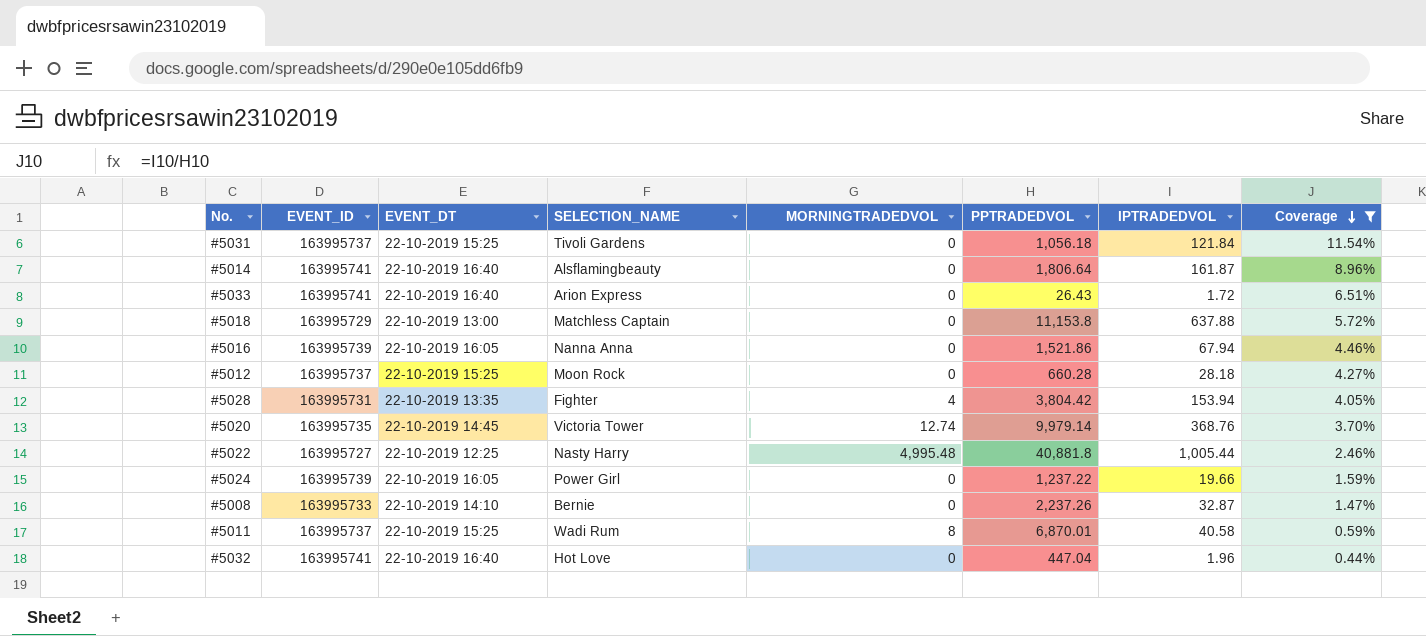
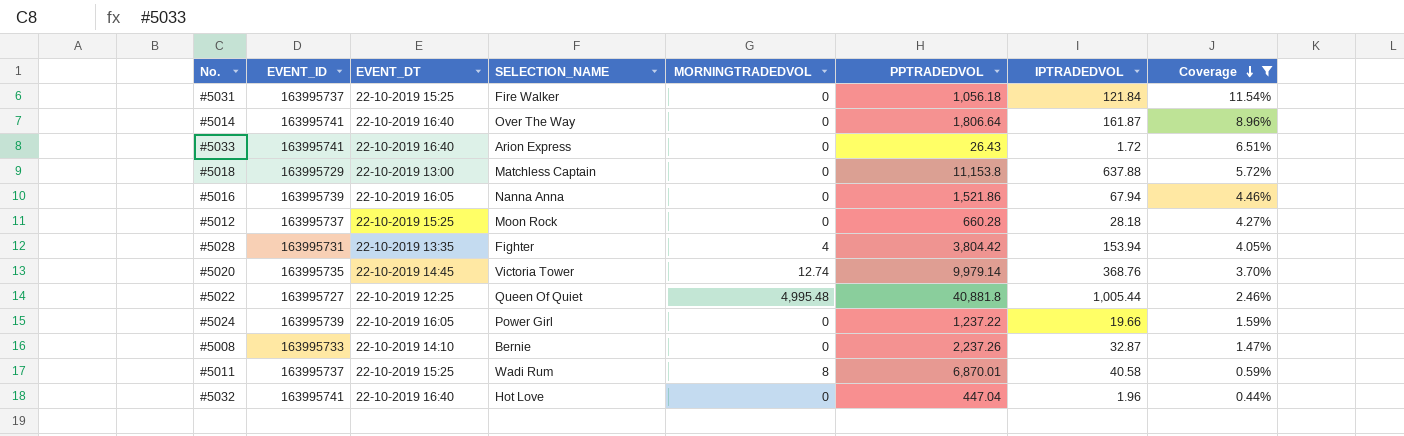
#5031 | SELECTION_NAME: Tivoli Gardens -> Fire Walker
#5014 | SELECTION_NAME: Alsflamingbeauty -> Over The Way
#5022 | SELECTION_NAME: Nasty Harry -> Queen Of Quiet

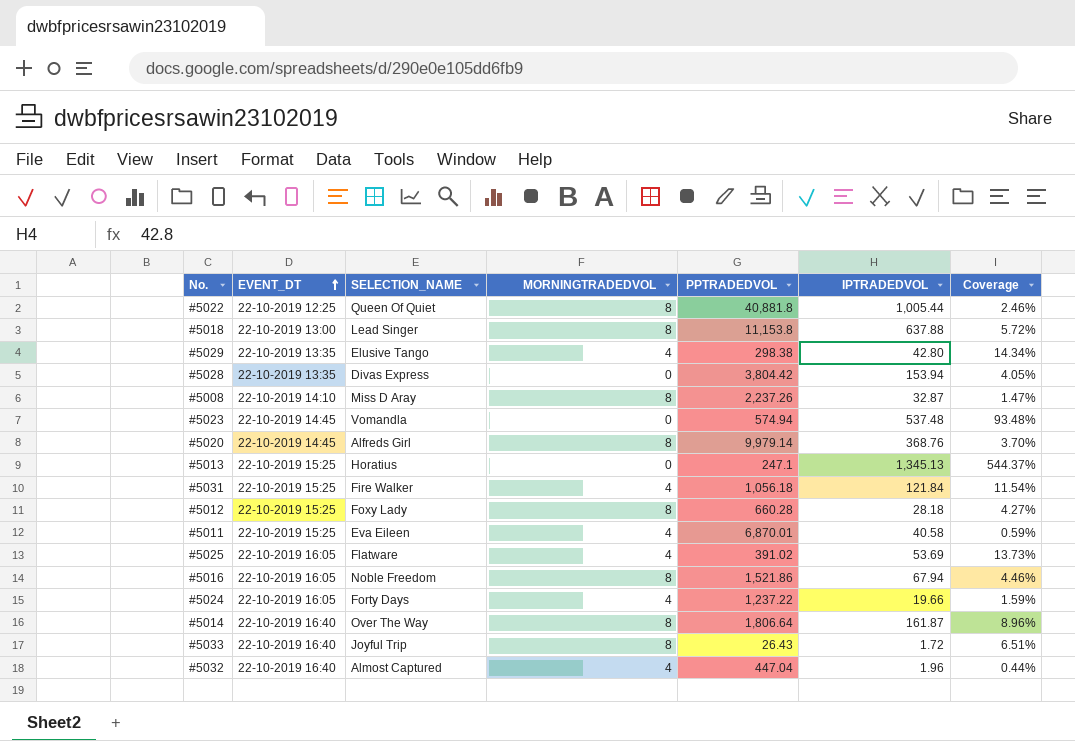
filter: Coverage <= 11.54% -> none
row order: Coverage descending -> EVENT_DT ascending
column EVENT_ID | position: 2 -> none
#5022 | MORNINGTRADEDVOL: 4,995.48 -> 8
#5018 | SELECTION_NAME: Matchless Captain -> Lead Singer
#5018 | MORNINGTRADEDVOL: 0 -> 8
#5028 | SELECTION_NAME: Fighter -> Divas Express
#5028 | MORNINGTRADEDVOL: 4 -> 0
#5008 | SELECTION_NAME: Bernie -> Miss D Aray
#5008 | MORNINGTRADEDVOL: 0 -> 8
#5020 | SELECTION_NAME: Victoria Tower -> Alfreds Girl
#5020 | MORNINGTRADEDVOL: 12.74 -> 8
#5031 | MORNINGTRADEDVOL: 0 -> 4
#5012 | SELECTION_NAME: Moon Rock -> Foxy Lady
#5012 | MORNINGTRADEDVOL: 0 -> 8
#5011 | SELECTION_NAME: Wadi Rum -> Eva Eileen
#5011 | MORNINGTRADEDVOL: 8 -> 4
#5016 | SELECTION_NAME: Nanna Anna -> Noble Freedom
#5016 | MORNINGTRADEDVOL: 0 -> 8
#5024 | SELECTION_NAME: Power Girl -> Forty Days
#5024 | MORNINGTRADEDVOL: 0 -> 4
#5014 | MORNINGTRADEDVOL: 0 -> 8
#5033 | SELECTION_NAME: Arion Express -> Joyful Trip
#5033 | MORNINGTRADEDVOL: 0 -> 8
#5032 | SELECTION_NAME: Hot Love -> Almost Captured
#5032 | MORNINGTRADEDVOL: 0 -> 4

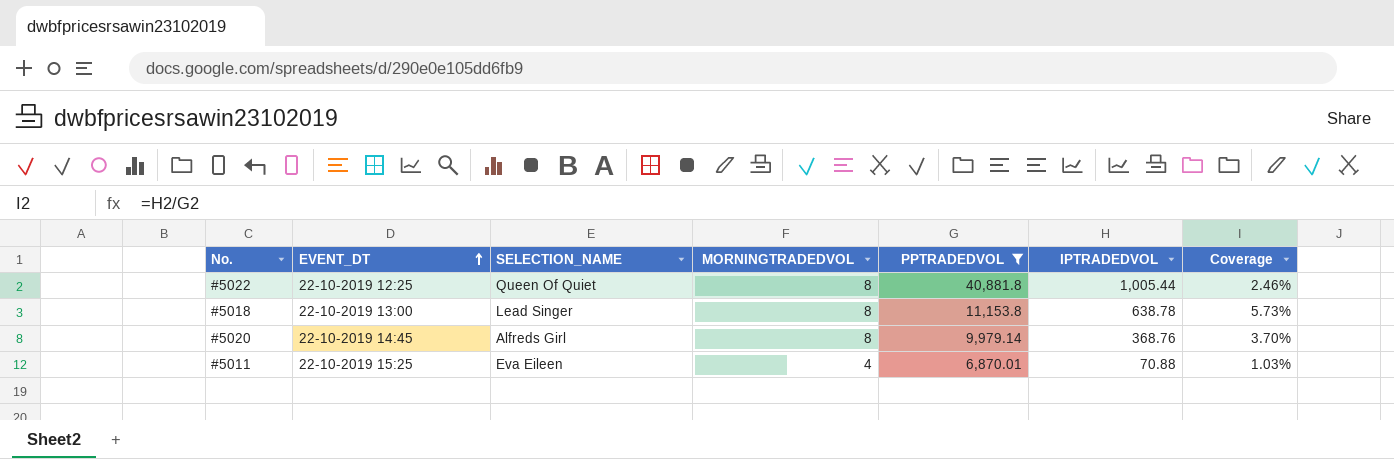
filter: none -> PPTRADEDVOL >= 6,870.01
#5018 | IPTRADEDVOL: 637.88 -> 638.78
#5018 | Coverage: 5.72% -> 5.73%
#5011 | IPTRADEDVOL: 40.58 -> 70.88
#5011 | Coverage: 0.59% -> 1.03%

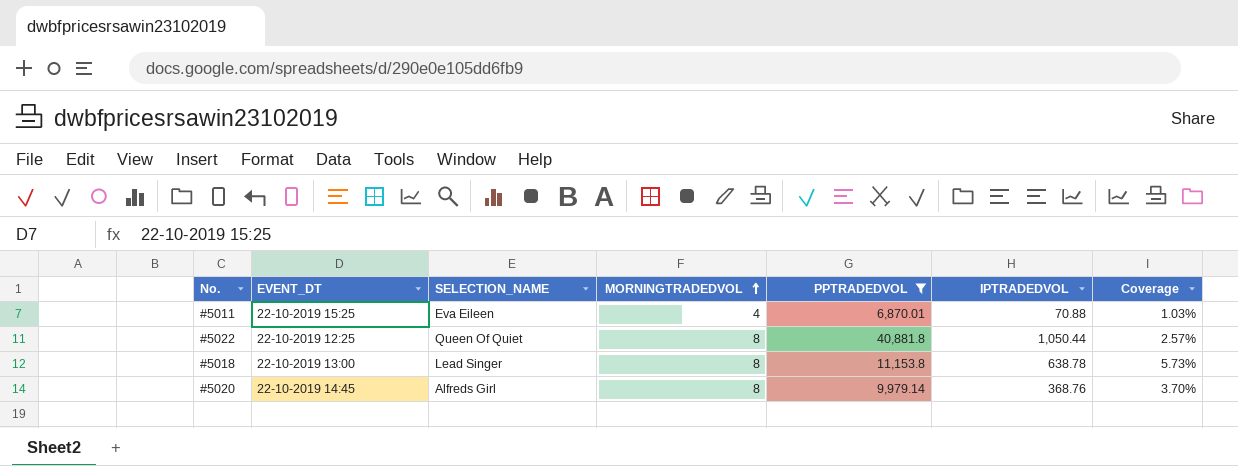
row order: EVENT_DT ascending -> MORNINGTRADEDVOL ascending
#5022 | IPTRADEDVOL: 1,005.44 -> 1,050.44
#5022 | Coverage: 2.46% -> 2.57%

